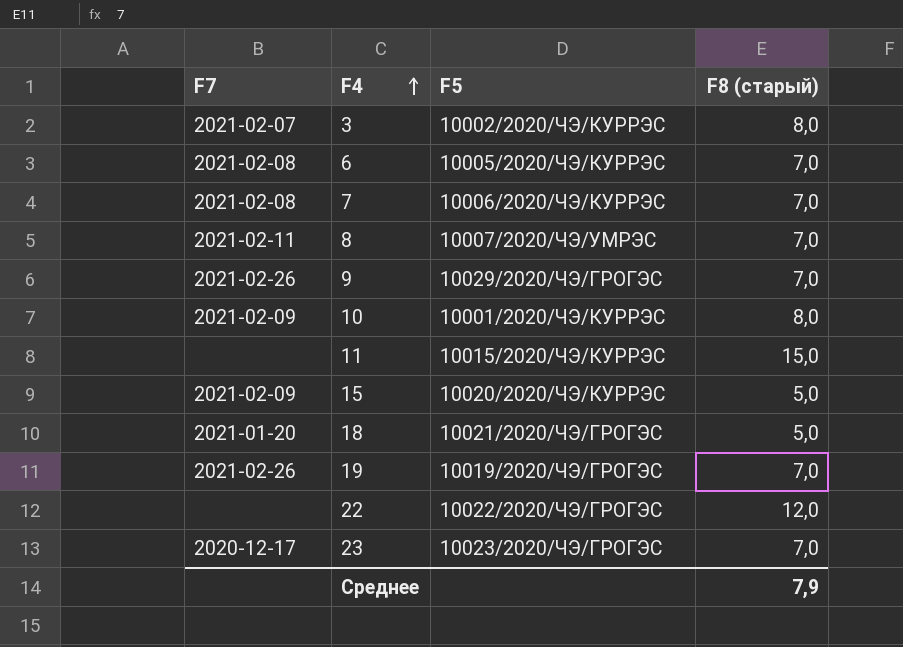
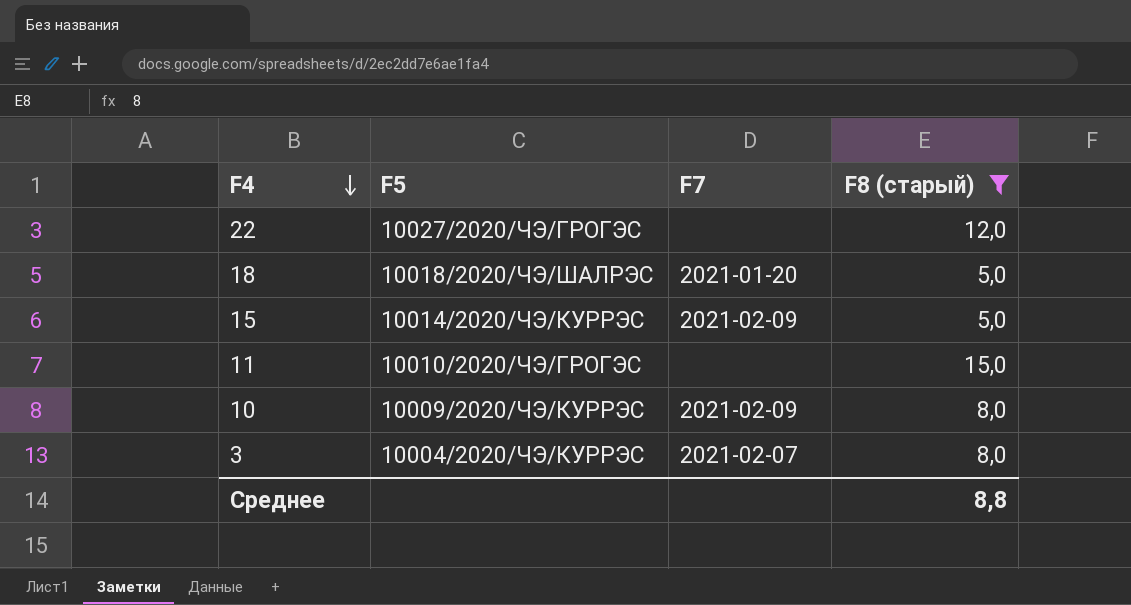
filter: none -> F8 (старый) != 7,0
row order: F4 ascending -> F4 descending
column F7 | position: 1 -> 3
22 | F5: 10022/2020/ЧЭ/ГРОГЭС -> 10027/2020/ЧЭ/ГРОГЭС
18 | F5: 10021/2020/ЧЭ/ГРОГЭС -> 10018/2020/ЧЭ/ШАЛРЭС
15 | F5: 10020/2020/ЧЭ/КУРРЭС -> 10014/2020/ЧЭ/КУРРЭС
11 | F5: 10015/2020/ЧЭ/КУРРЭС -> 10010/2020/ЧЭ/ГРОГЭС
10 | F5: 10001/2020/ЧЭ/КУРРЭС -> 10009/2020/ЧЭ/КУРРЭС
3 | F5: 10002/2020/ЧЭ/КУРРЭС -> 10004/2020/ЧЭ/КУРРЭС
Среднее | F8 (старый): 7,9 -> 8,8

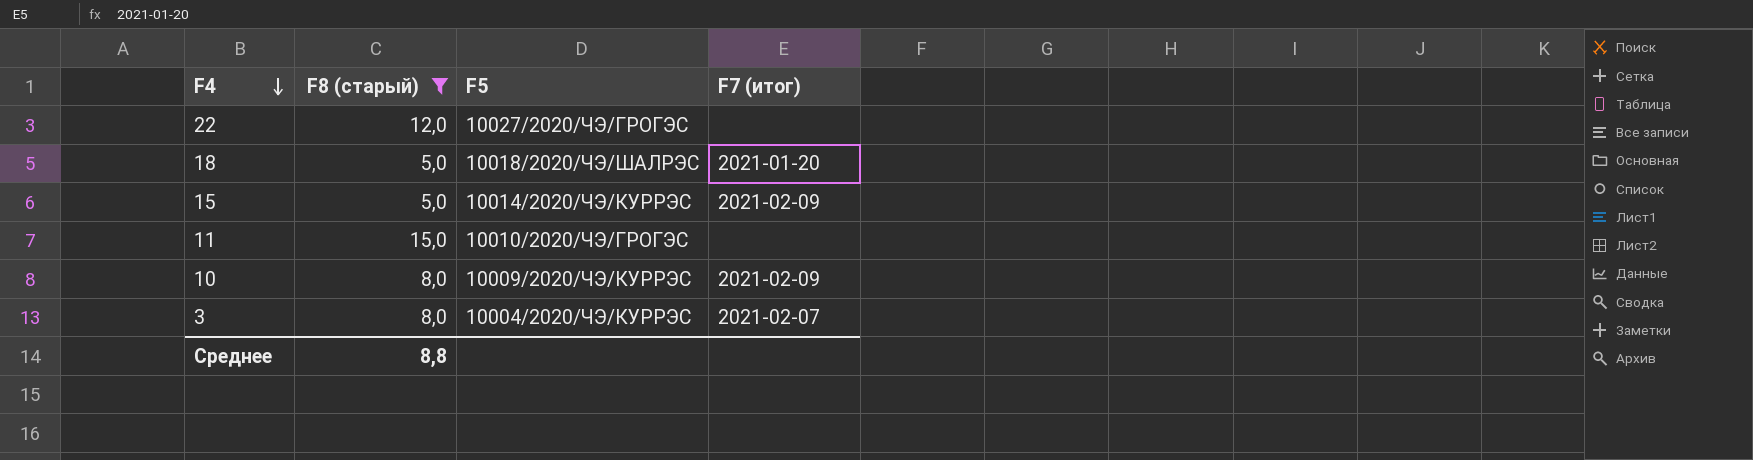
column F8 (старый) | position: 4 -> 2
column name: F7 -> F7 (итог)

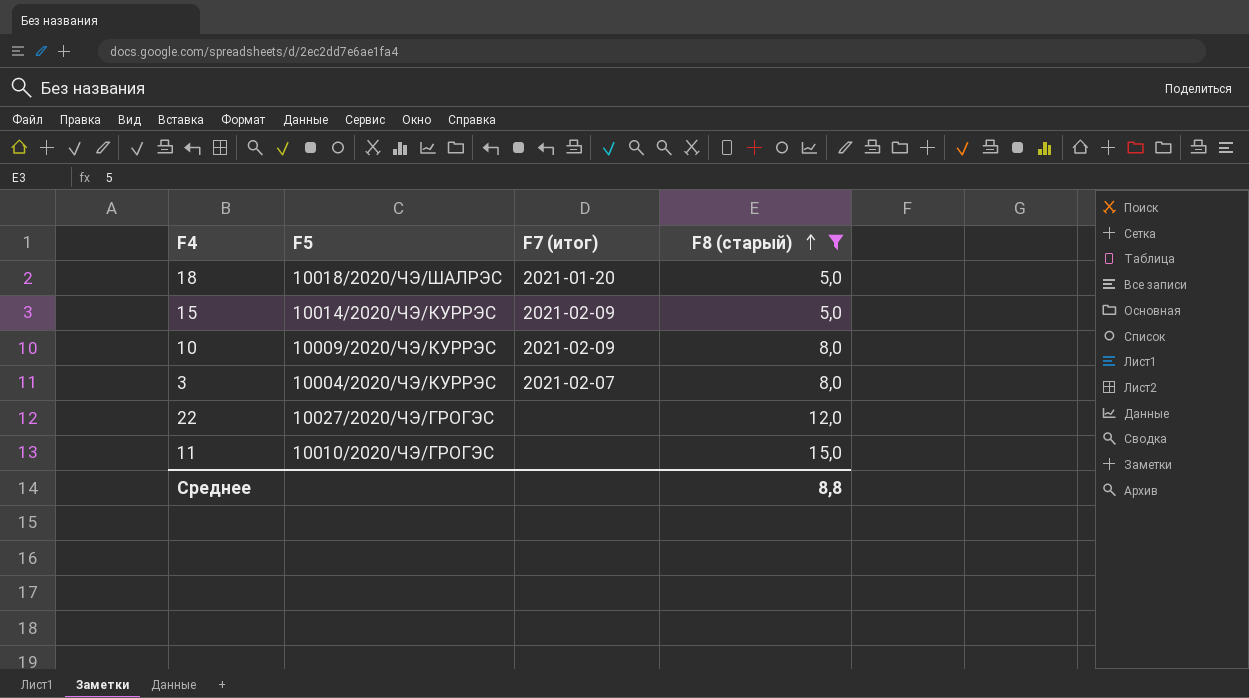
row order: F4 descending -> F8 (старый) ascending
column F8 (старый) | position: 2 -> 4

